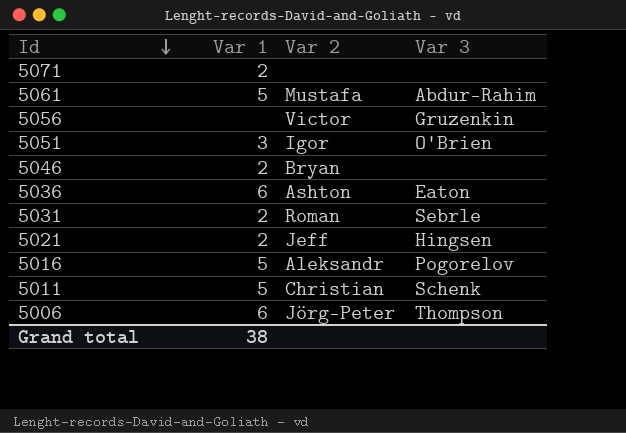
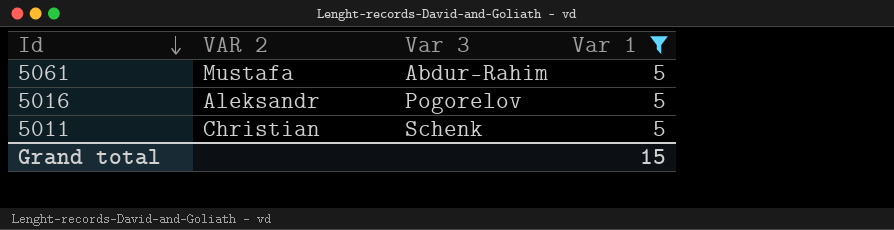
filter: none -> Var 1 = 5
column name: Var 2 -> VAR 2
column Var 1 | position: 2 -> 4
Grand total | Var 1: 38 -> 15

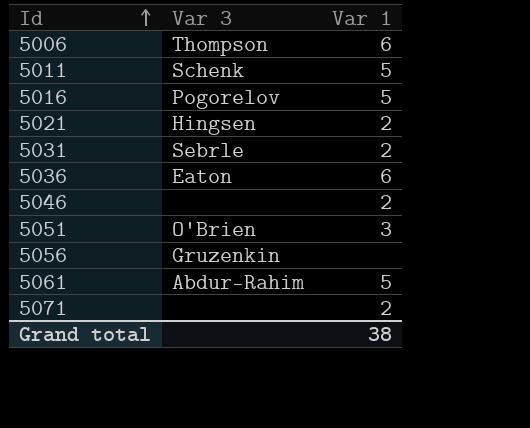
filter: Var 1 = 5 -> none
row order: Id descending -> Id ascending
column VAR 2 | position: 2 -> none
Grand total | Var 1: 15 -> 38

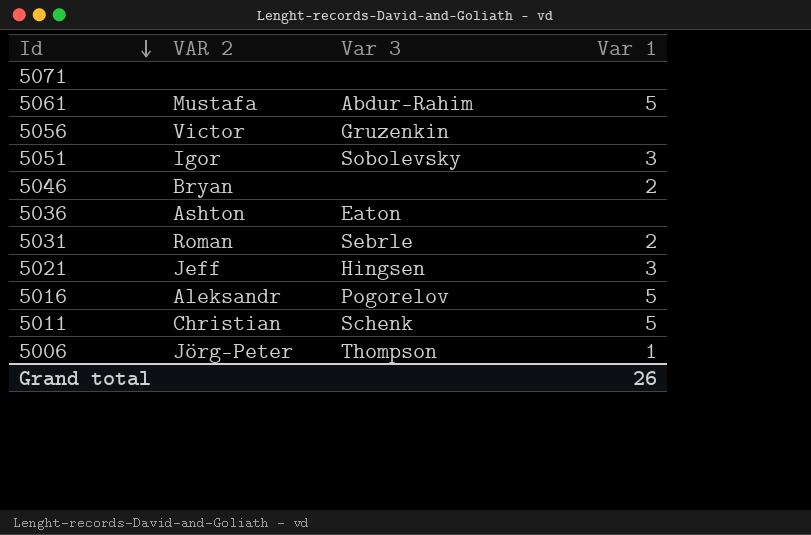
row order: Id ascending -> Id descending
column VAR 2 | position: none -> 2
5071 | Var 1: 2 -> none
5051 | Var 3: O'Brien -> Sobolevsky
5036 | Var 1: 6 -> none
5021 | Var 1: 2 -> 3
5006 | Var 1: 6 -> 1
Grand total | Var 1: 38 -> 26

